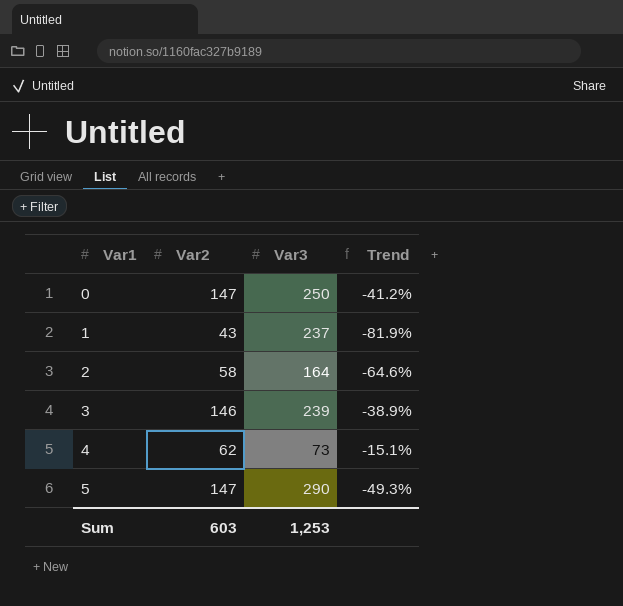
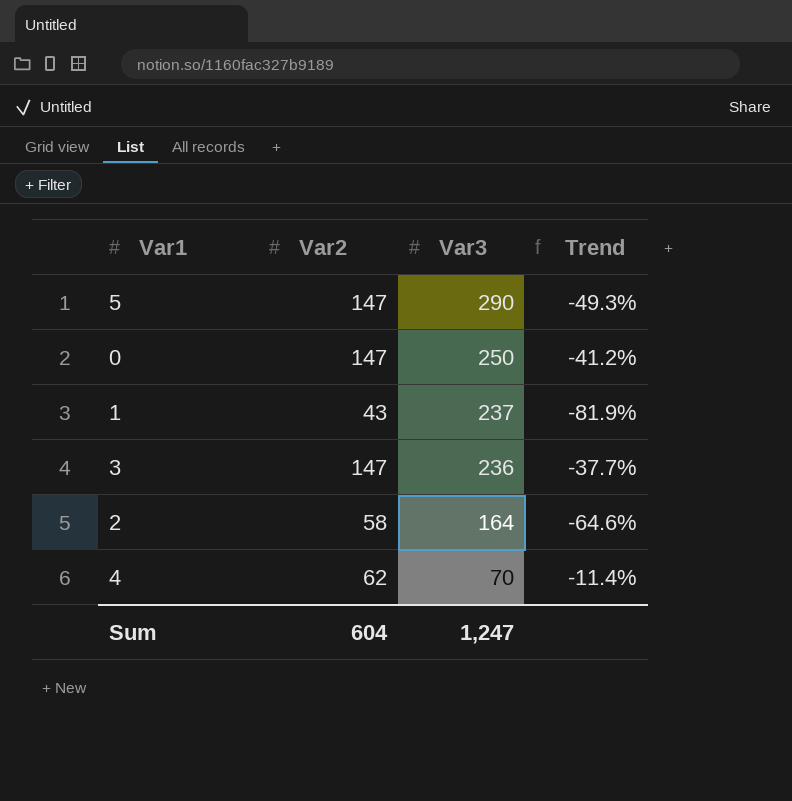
row order: Var1 ascending -> Var3 descending
3 | Var2: 146 -> 147
3 | Var3: 239 -> 236
3 | Trend: -38.9% -> -37.7%
4 | Var3: 73 -> 70
4 | Trend: -15.1% -> -11.4%
Sum | Var2: 603 -> 604
Sum | Var3: 1,253 -> 1,247

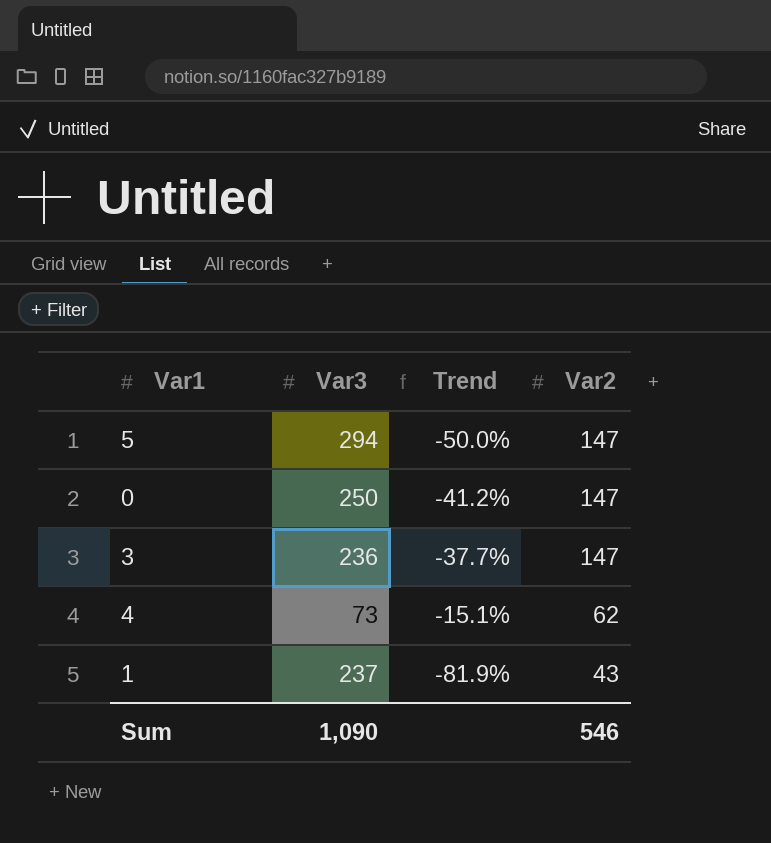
row order: Var3 descending -> Var2 descending
column Var2 | position: 2 -> 4
row 2: 58 | 164 | -64.6% -> none
5 | Var3: 290 -> 294
5 | Trend: -49.3% -> -50.0%
4 | Var3: 70 -> 73
4 | Trend: -11.4% -> -15.1%
Sum | Var3: 1,247 -> 1,090
Sum | Var2: 604 -> 546

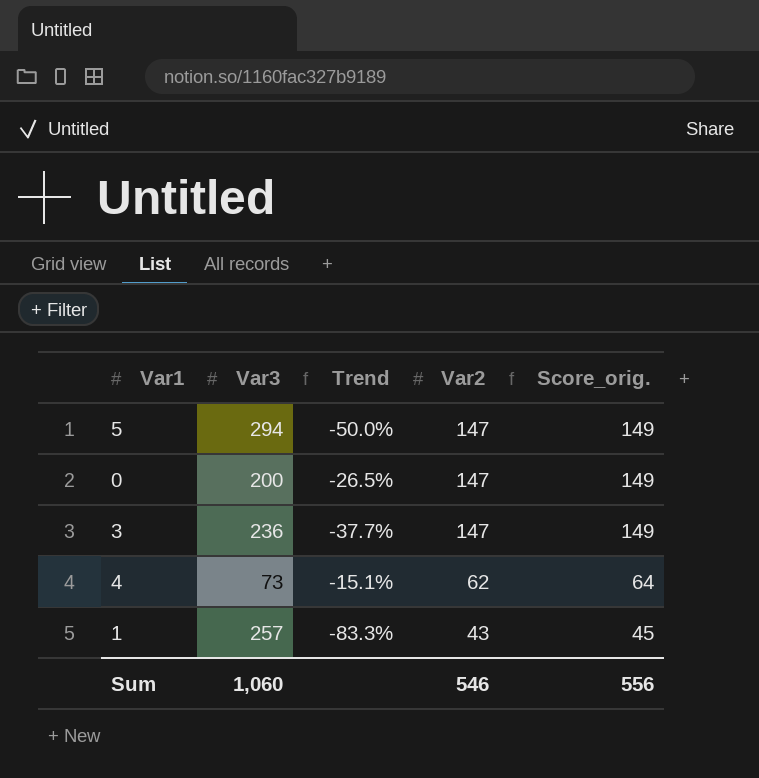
column Score_orig. | formula: none -> [Var2] + 2
0 | Var3: 250 -> 200
0 | Trend: -41.2% -> -26.5%
1 | Var3: 237 -> 257
1 | Trend: -81.9% -> -83.3%
Sum | Var3: 1,090 -> 1,060

